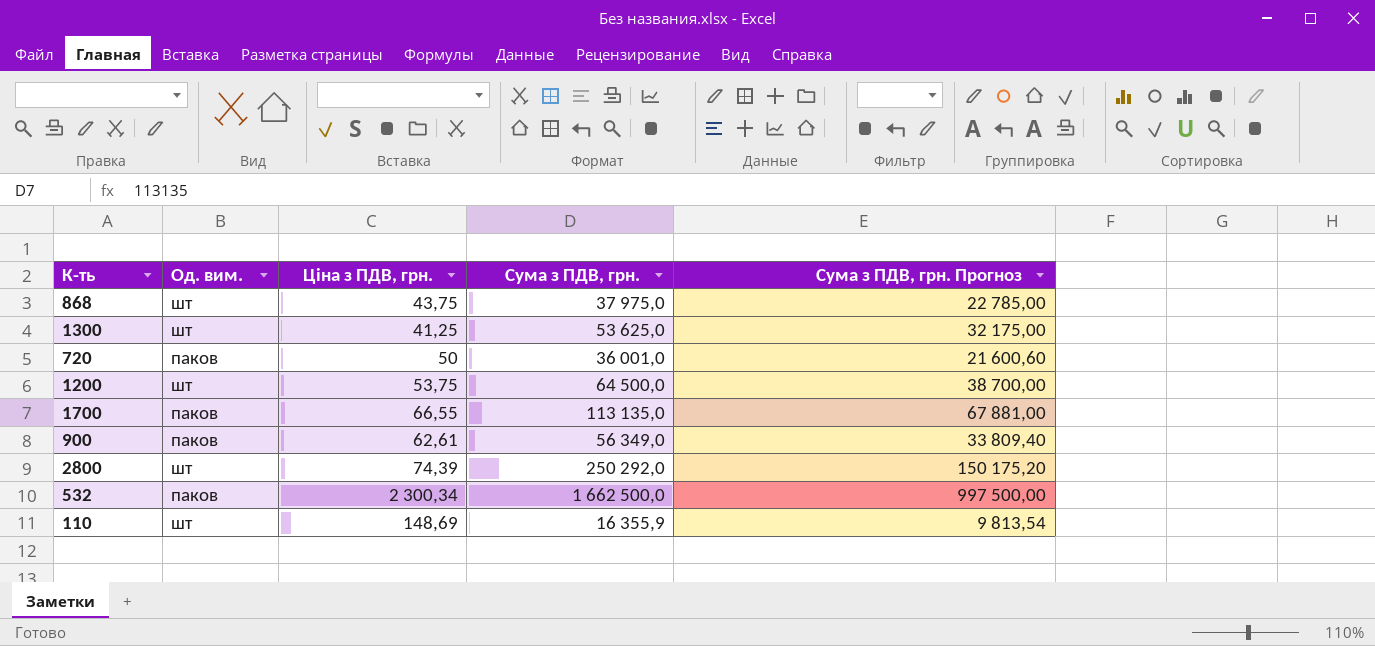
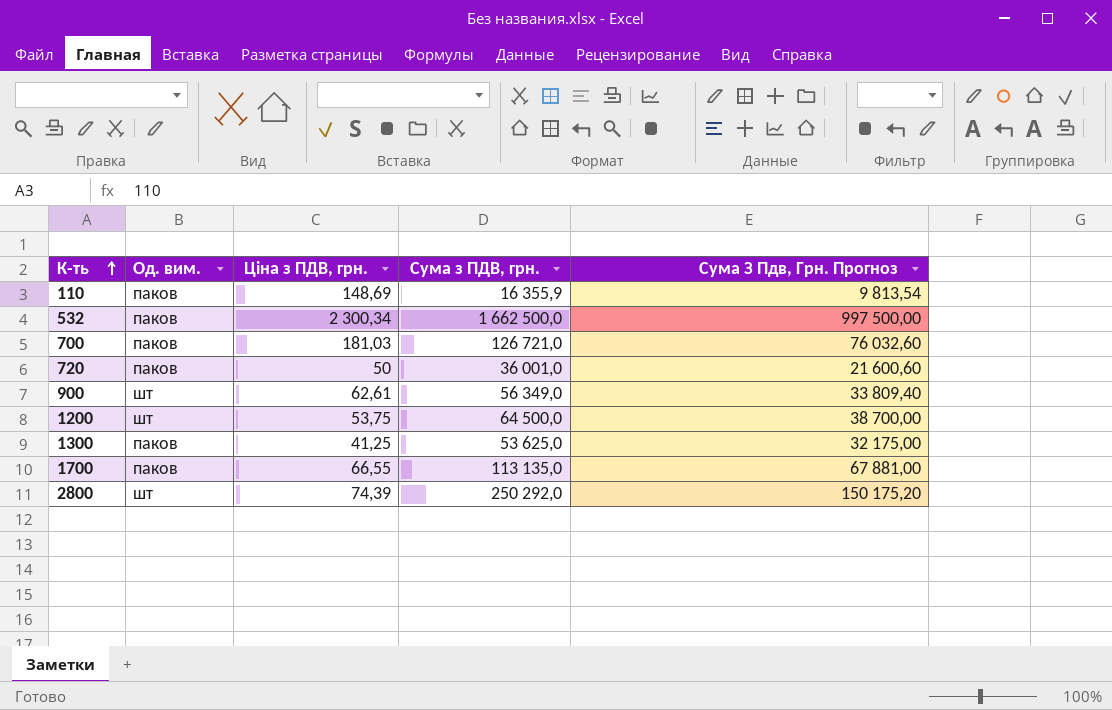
row order: none -> К-ть ascending
column name: Сума з ПДВ, грн. Прогноз -> Сума З Пдв, Грн. Прогноз
row 868: шт | 43,75 | 37 975,0 | 22 785,00 -> none
110 | Од. вим.: шт -> паков
row 700: none -> паков | 181,03 | 126 721,0 | 76 032,60
900 | Од. вим.: паков -> шт
1300 | Од. вим.: шт -> паков

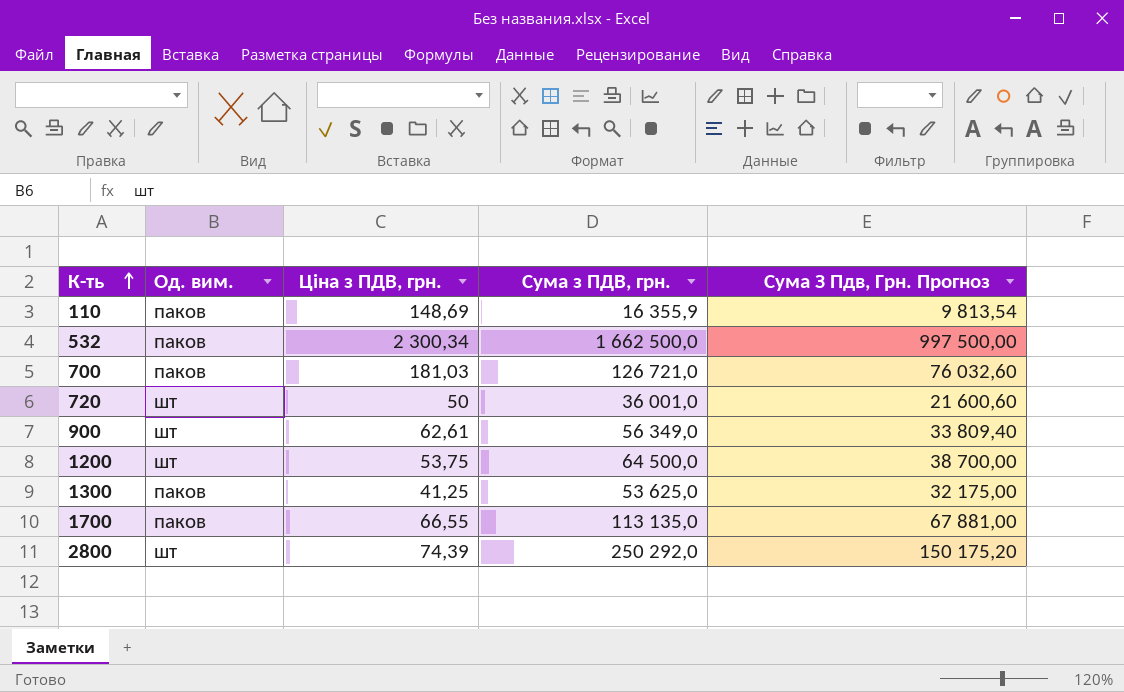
720 | Од. вим.: паков -> шт

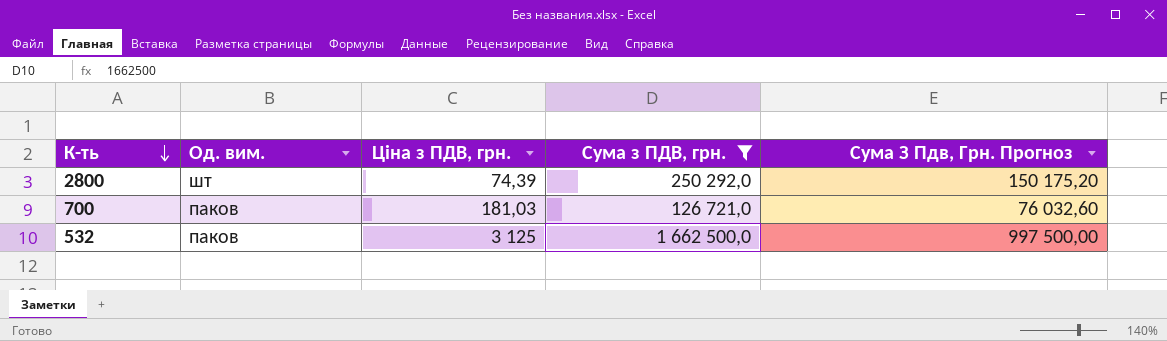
filter: none -> Сума з ПДВ, грн. >= 126 721,0
row order: К-ть ascending -> К-ть descending
532 | Ціна з ПДВ, грн.: 2 300,34 -> 3 125

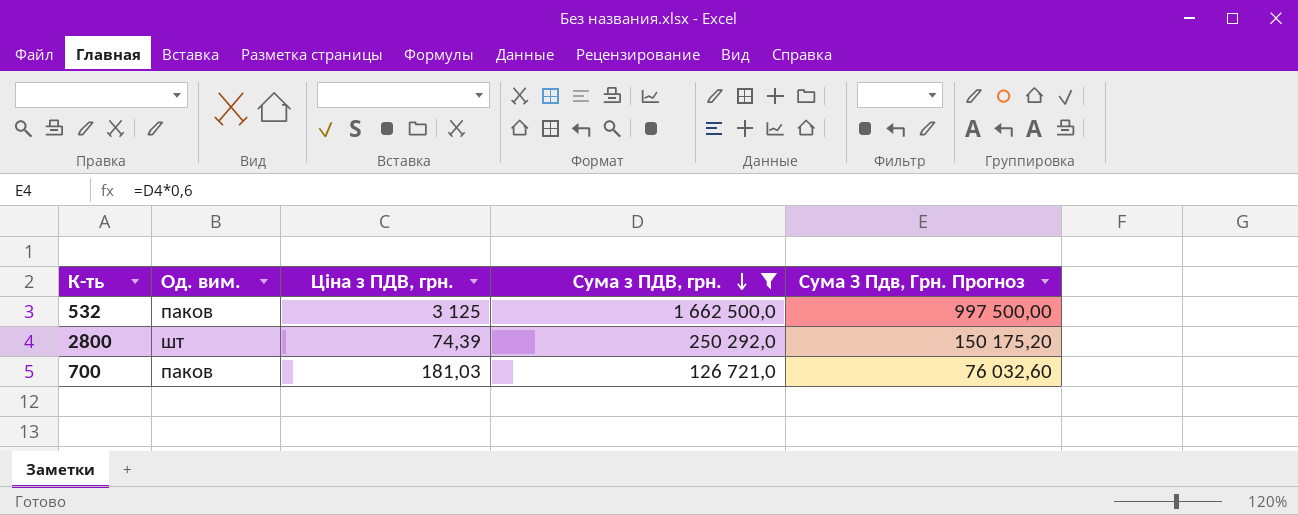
row order: К-ть descending -> Сума з ПДВ, грн. descending

